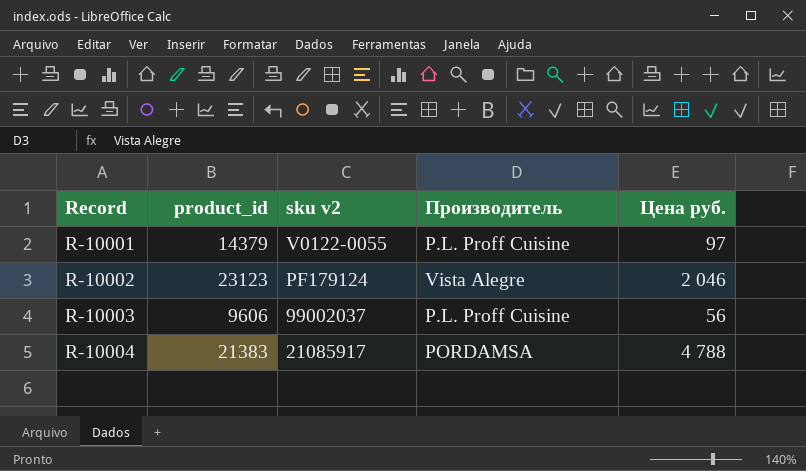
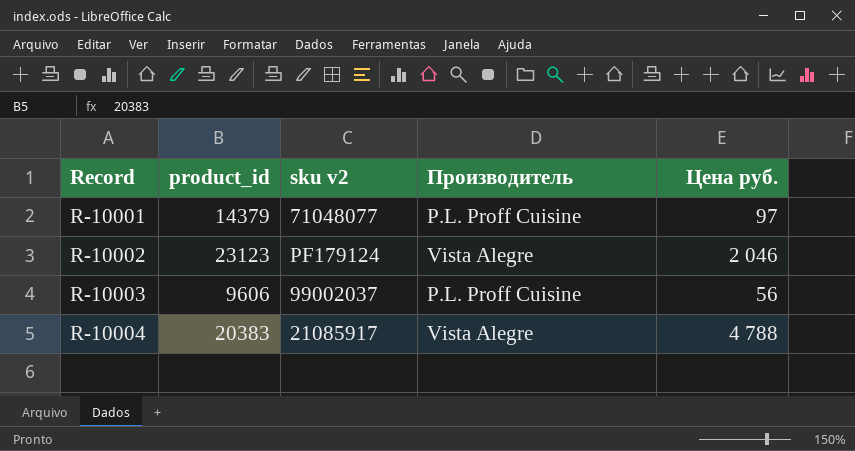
R-10001 | sku v2: V0122-0055 -> 71048077
R-10004 | product_id: 21383 -> 20383
R-10004 | Производитель: PORDAMSA -> Vista Alegre

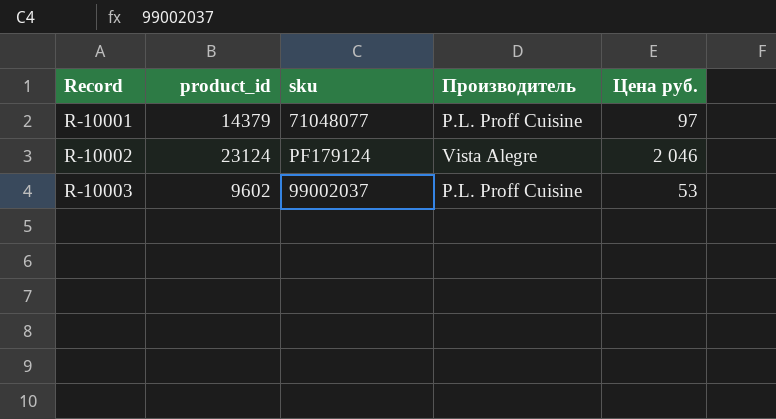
column name: sku v2 -> sku
row R-10004: 20383 | 21085917 | Vista Alegre | 4 788 -> none
R-10002 | product_id: 23123 -> 23124
R-10003 | product_id: 9606 -> 9602
R-10003 | Цена руб.: 56 -> 53

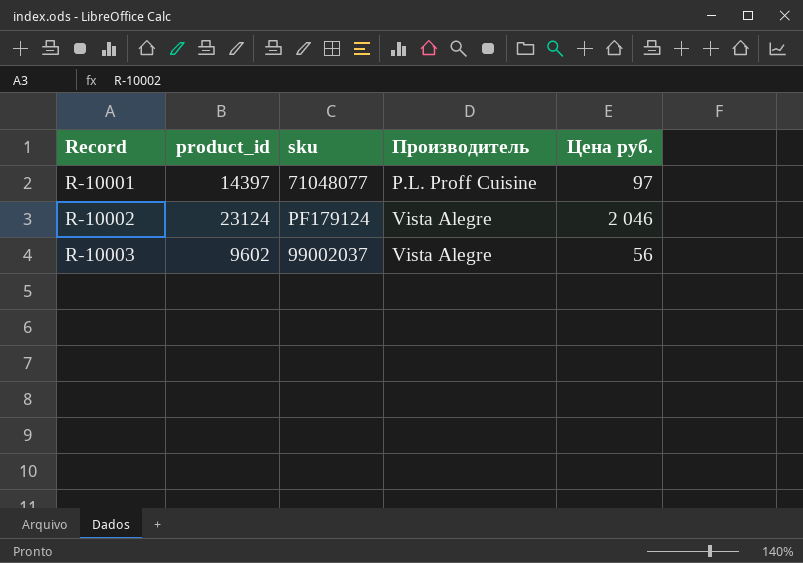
R-10001 | product_id: 14379 -> 14397
R-10003 | Производитель: P.L. Proff Cuisine -> Vista Alegre
R-10003 | Цена руб.: 53 -> 56

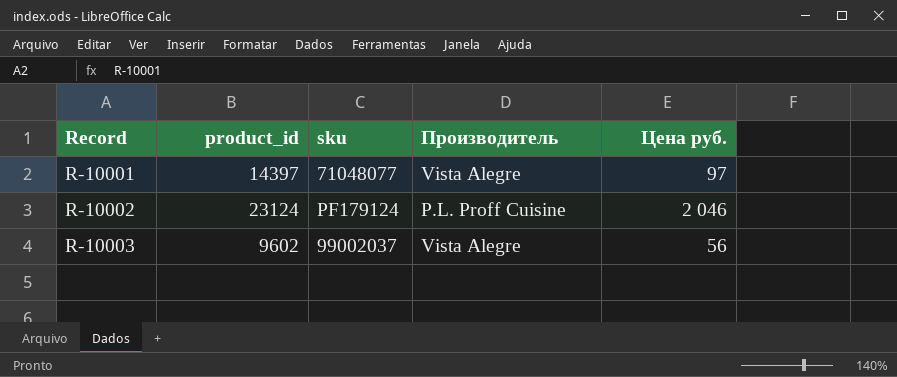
R-10001 | Производитель: P.L. Proff Cuisine -> Vista Alegre
R-10002 | Производитель: Vista Alegre -> P.L. Proff Cuisine

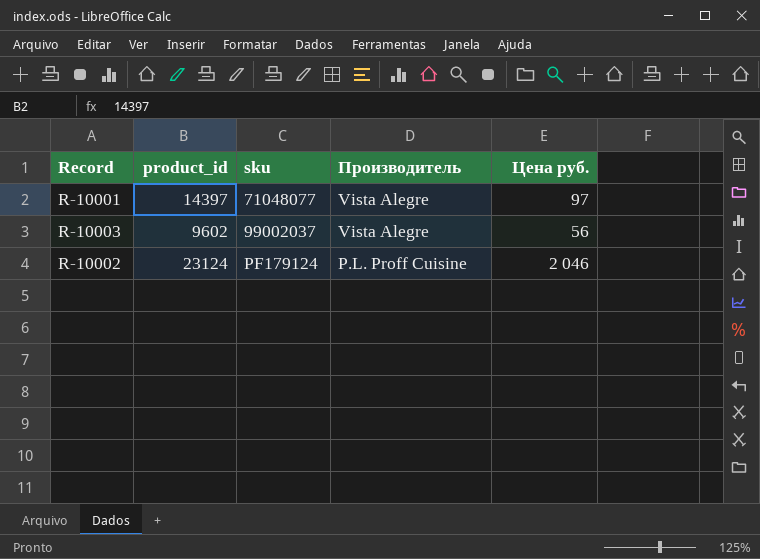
row order: Record ascending -> sku ascending

